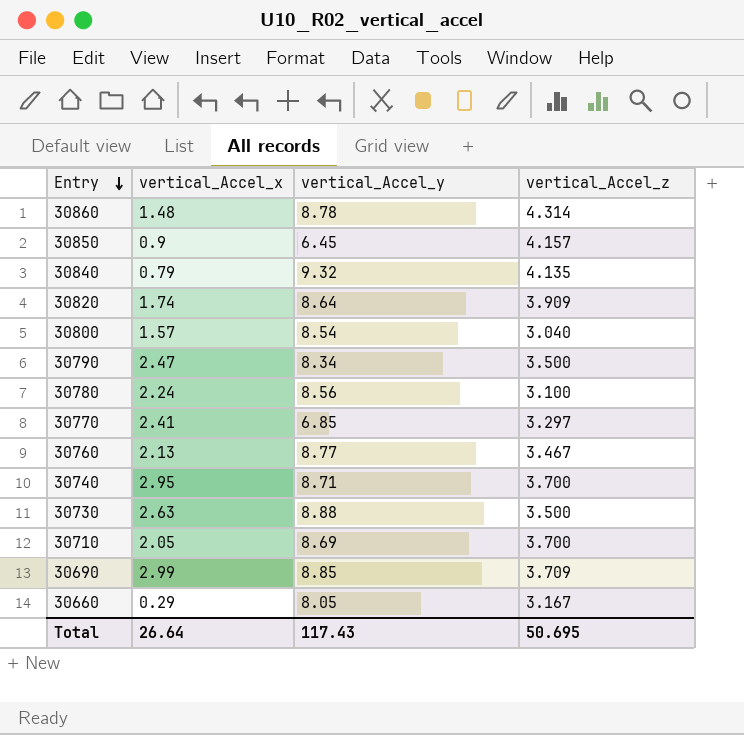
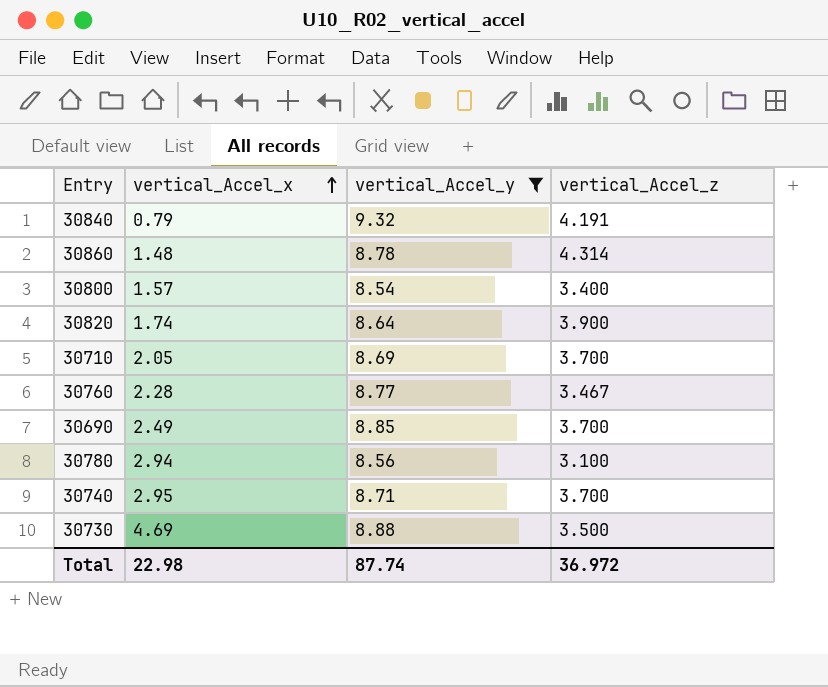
filter: none -> vertical_Accel_y >= 8.54
row order: Entry descending -> vertical_Accel_x ascending
30840 | vertical_Accel_z: 4.135 -> 4.191
30800 | vertical_Accel_z: 3.040 -> 3.400
30820 | vertical_Accel_z: 3.909 -> 3.900
30760 | vertical_Accel_x: 2.13 -> 2.28
30690 | vertical_Accel_x: 2.99 -> 2.49
30690 | vertical_Accel_z: 3.709 -> 3.700
30780 | vertical_Accel_x: 2.24 -> 2.94
30730 | vertical_Accel_x: 2.63 -> 4.69
Total | vertical_Accel_x: 26.64 -> 22.98
Total | vertical_Accel_y: 117.43 -> 87.74
Total | vertical_Accel_z: 50.695 -> 36.972

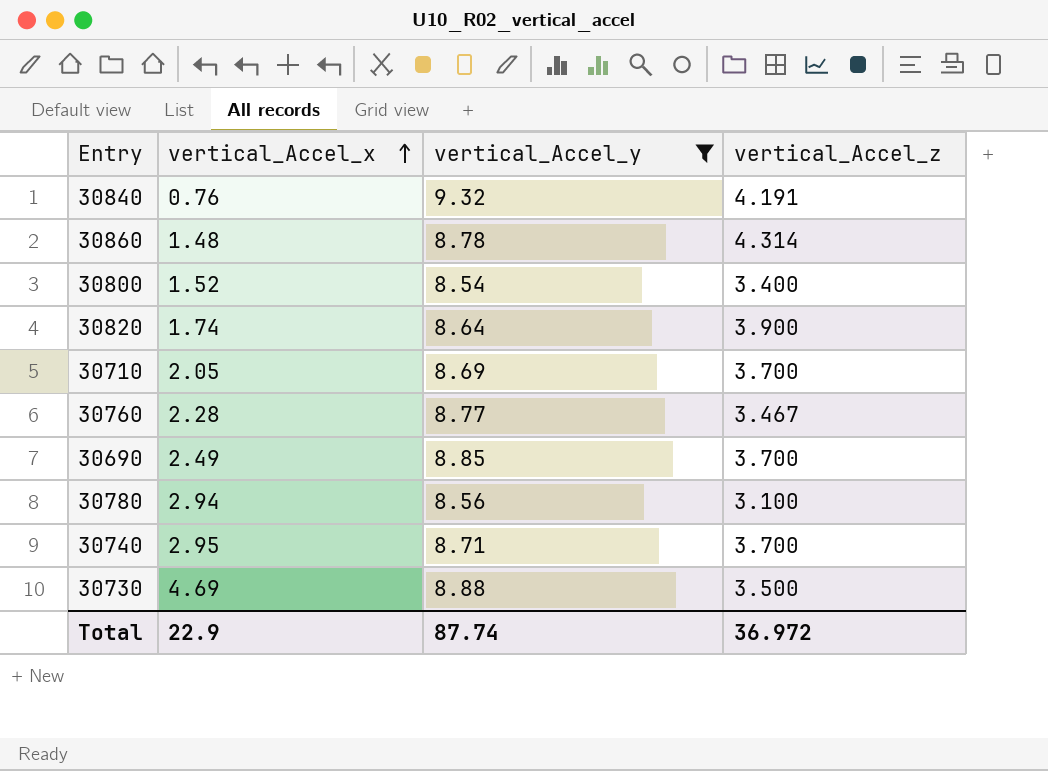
30840 | vertical_Accel_x: 0.79 -> 0.76
30800 | vertical_Accel_x: 1.57 -> 1.52
Total | vertical_Accel_x: 22.98 -> 22.9

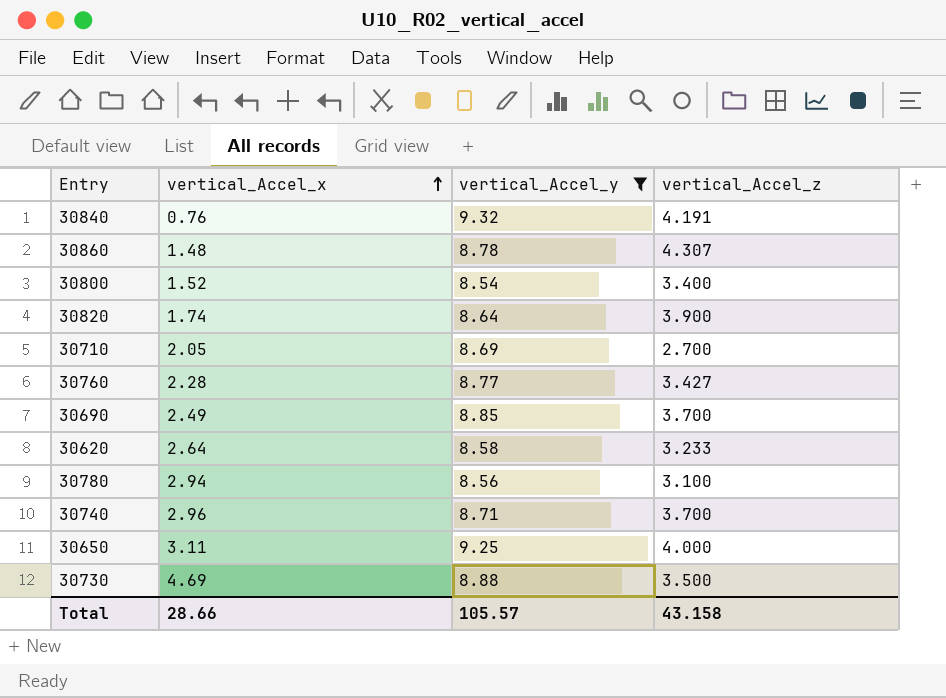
30860 | vertical_Accel_z: 4.314 -> 4.307
30710 | vertical_Accel_z: 3.700 -> 2.700
30760 | vertical_Accel_z: 3.467 -> 3.427
row 30620: none -> 2.64 | 8.58 | 3.233
30740 | vertical_Accel_x: 2.95 -> 2.96
row 30650: none -> 3.11 | 9.25 | 4.000
Total | vertical_Accel_x: 22.9 -> 28.66
Total | vertical_Accel_y: 87.74 -> 105.57
Total | vertical_Accel_z: 36.972 -> 43.158

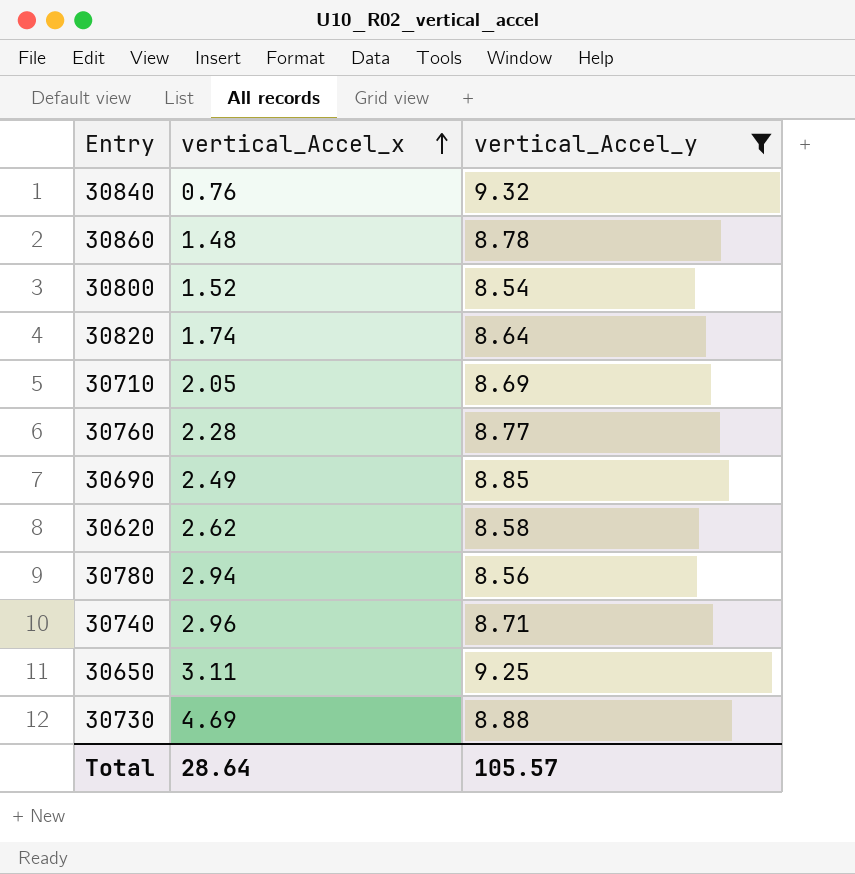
column vertical_Accel_z | position: 4 -> none
30620 | vertical_Accel_x: 2.64 -> 2.62
Total | vertical_Accel_x: 28.66 -> 28.64

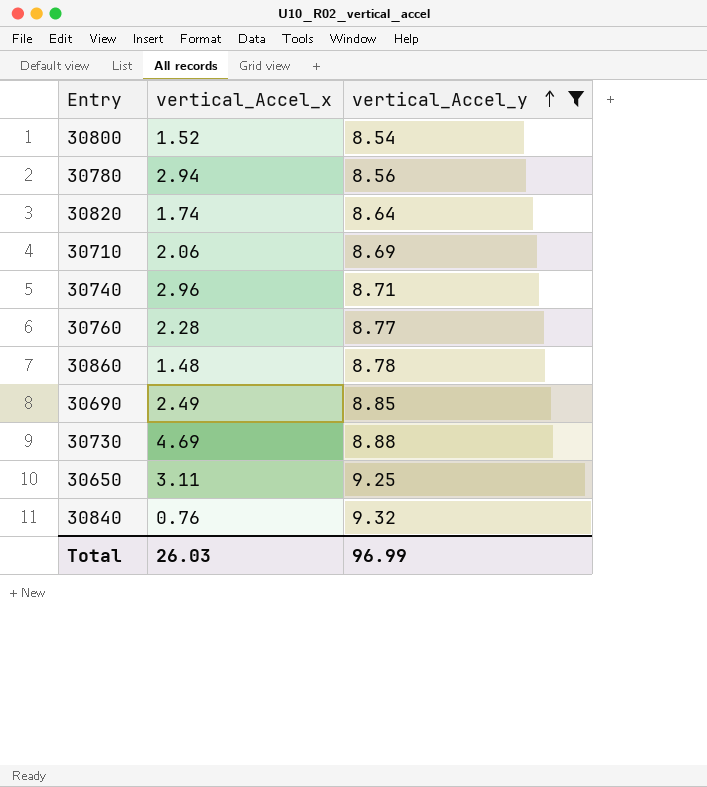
row order: vertical_Accel_x ascending -> vertical_Accel_y ascending
row 30620: 2.62 | 8.58 -> none
30710 | vertical_Accel_x: 2.05 -> 2.06
Total | vertical_Accel_x: 28.64 -> 26.03
Total | vertical_Accel_y: 105.57 -> 96.99

